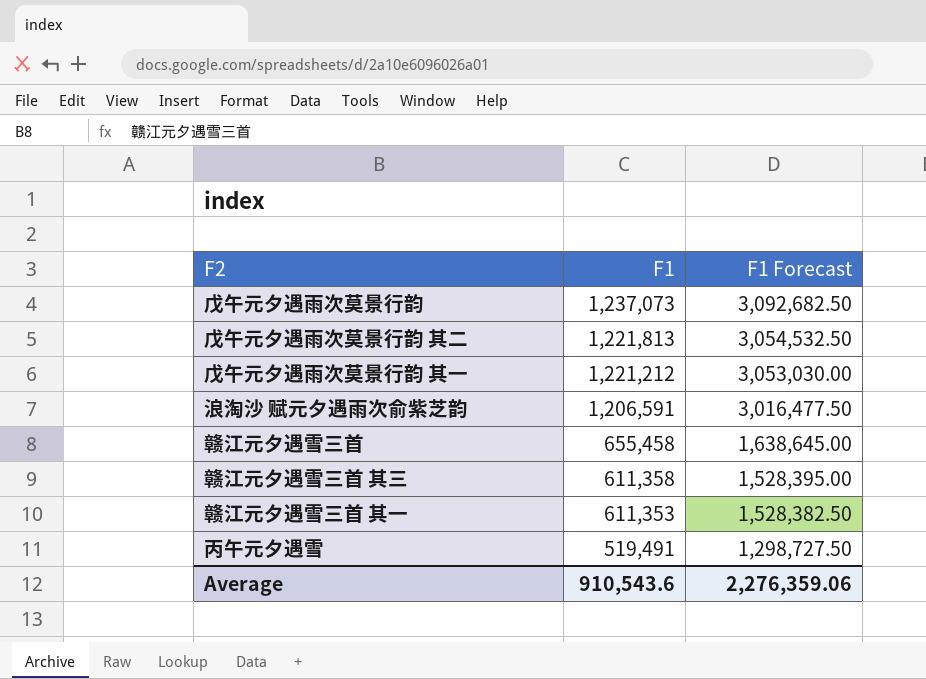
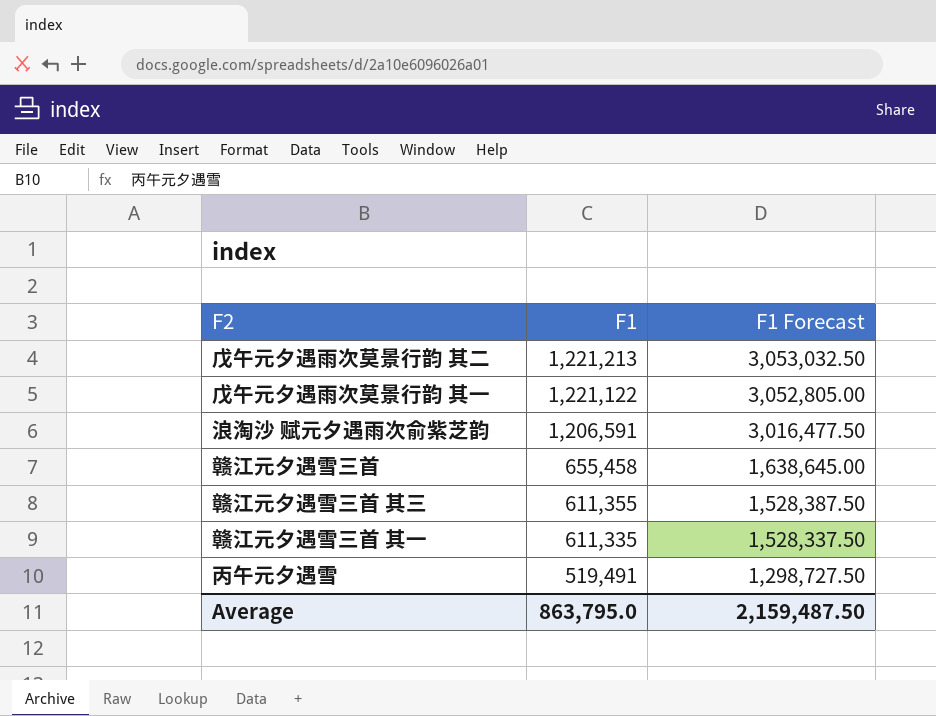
row 戊午元夕遇雨次莫景行韵: 1,237,073 | 3,092,682.50 -> none
戊午元夕遇雨次莫景行韵 其二 | F1: 1,221,813 -> 1,221,213
戊午元夕遇雨次莫景行韵 其二 | F1 Forecast: 3,054,532.50 -> 3,053,032.50
戊午元夕遇雨次莫景行韵 其一 | F1: 1,221,212 -> 1,221,122
戊午元夕遇雨次莫景行韵 其一 | F1 Forecast: 3,053,030.00 -> 3,052,805.00
赣江元夕遇雪三首 其三 | F1: 611,358 -> 611,355
赣江元夕遇雪三首 其三 | F1 Forecast: 1,528,395.00 -> 1,528,387.50
赣江元夕遇雪三首 其一 | F1: 611,353 -> 611,335
赣江元夕遇雪三首 其一 | F1 Forecast: 1,528,382.50 -> 1,528,337.50
Average | F1: 910,543.6 -> 863,795.0
Average | F1 Forecast: 2,276,359.06 -> 2,159,487.50

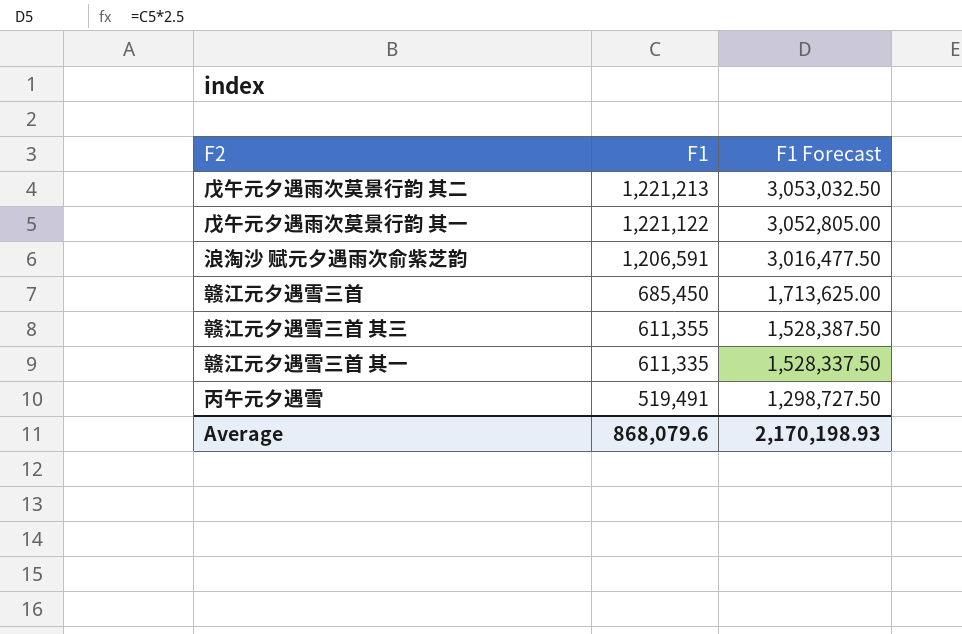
赣江元夕遇雪三首 | F1: 655,458 -> 685,450
赣江元夕遇雪三首 | F1 Forecast: 1,638,645.00 -> 1,713,625.00
Average | F1: 863,795.0 -> 868,079.6
Average | F1 Forecast: 2,159,487.50 -> 2,170,198.93

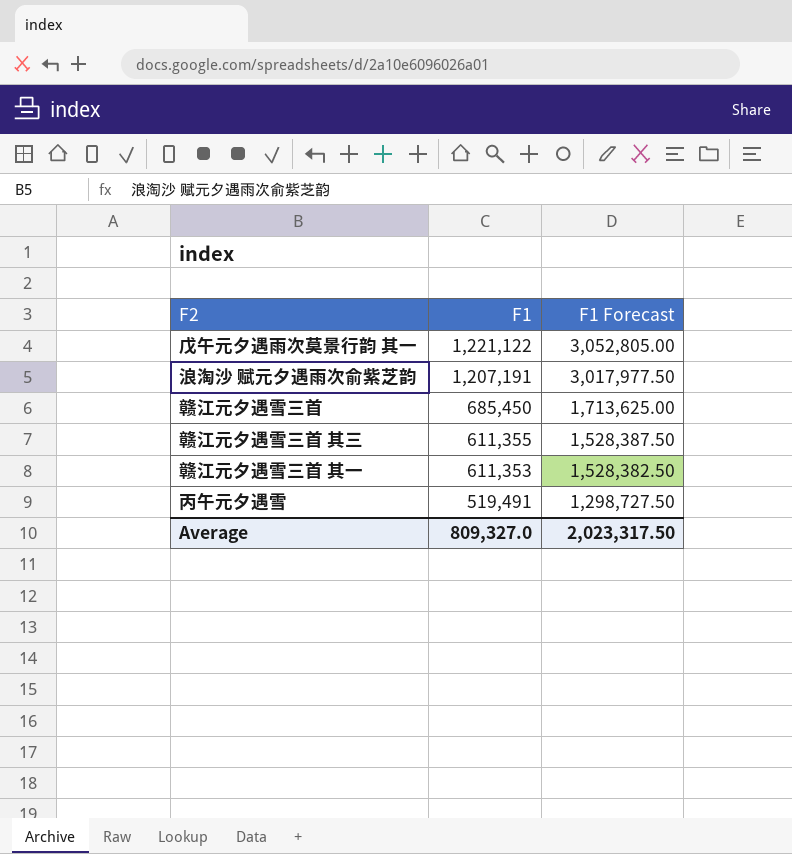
row 戊午元夕遇雨次莫景行韵 其二: 1,221,213 | 3,053,032.50 -> none
浪淘沙 赋元夕遇雨次俞紫芝韵 | F1: 1,206,591 -> 1,207,191
浪淘沙 赋元夕遇雨次俞紫芝韵 | F1 Forecast: 3,016,477.50 -> 3,017,977.50
赣江元夕遇雪三首 其一 | F1: 611,335 -> 611,353
赣江元夕遇雪三首 其一 | F1 Forecast: 1,528,337.50 -> 1,528,382.50
Average | F1: 868,079.6 -> 809,327.0
Average | F1 Forecast: 2,170,198.93 -> 2,023,317.50

